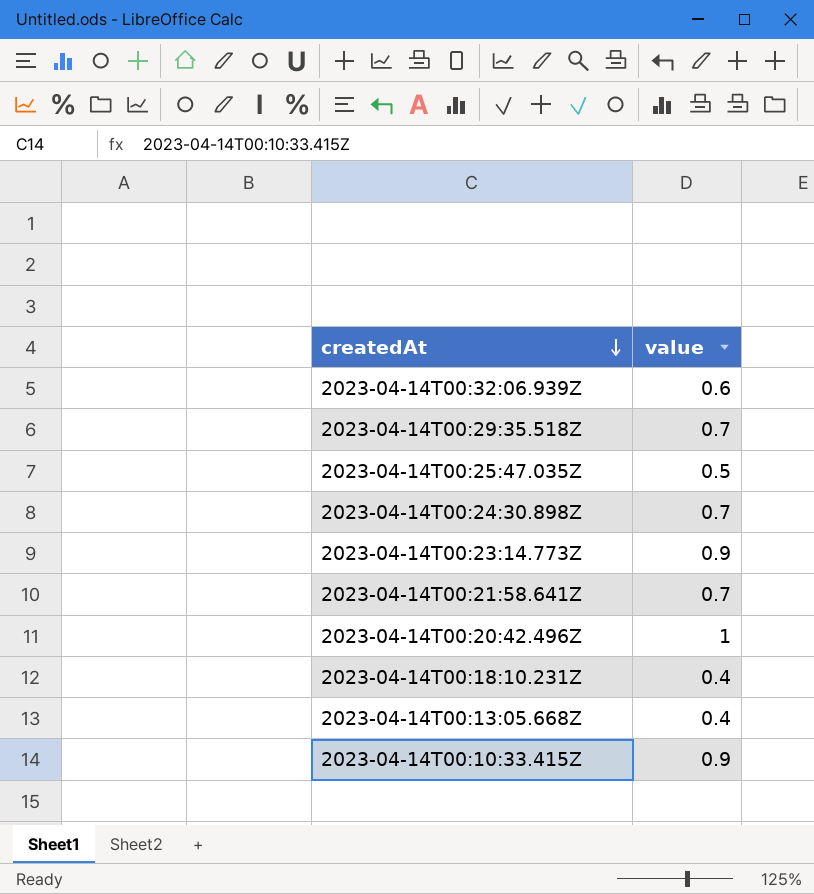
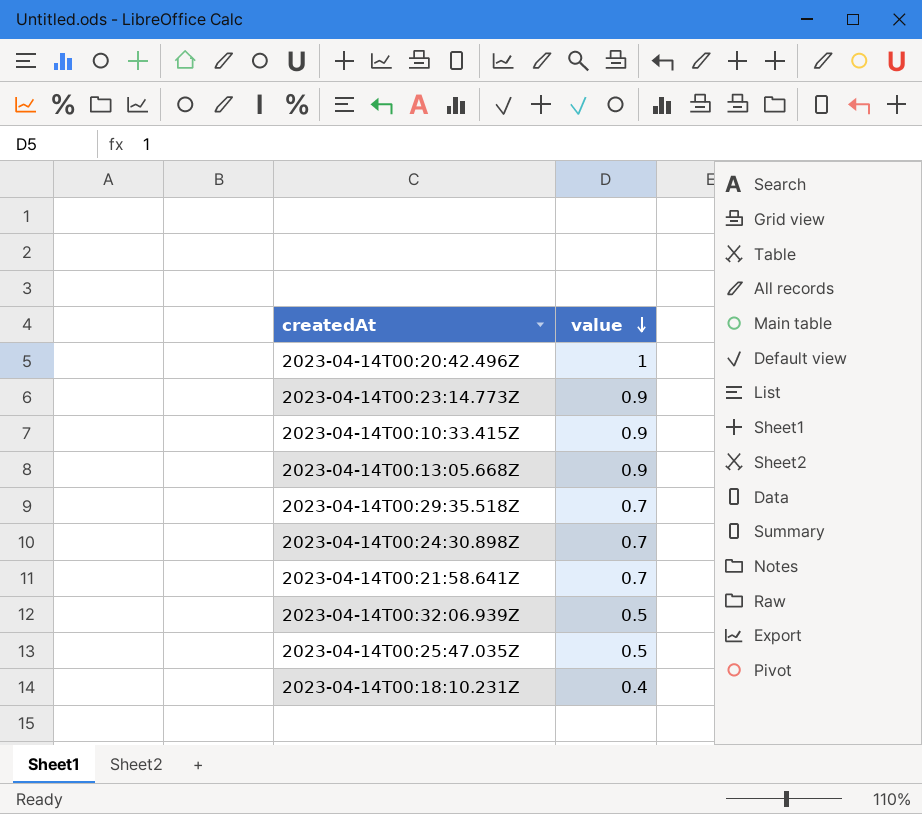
row order: createdAt descending -> value descending
2023-04-14T00:13:05.668Z | value: 0.4 -> 0.9
2023-04-14T00:32:06.939Z | value: 0.6 -> 0.5

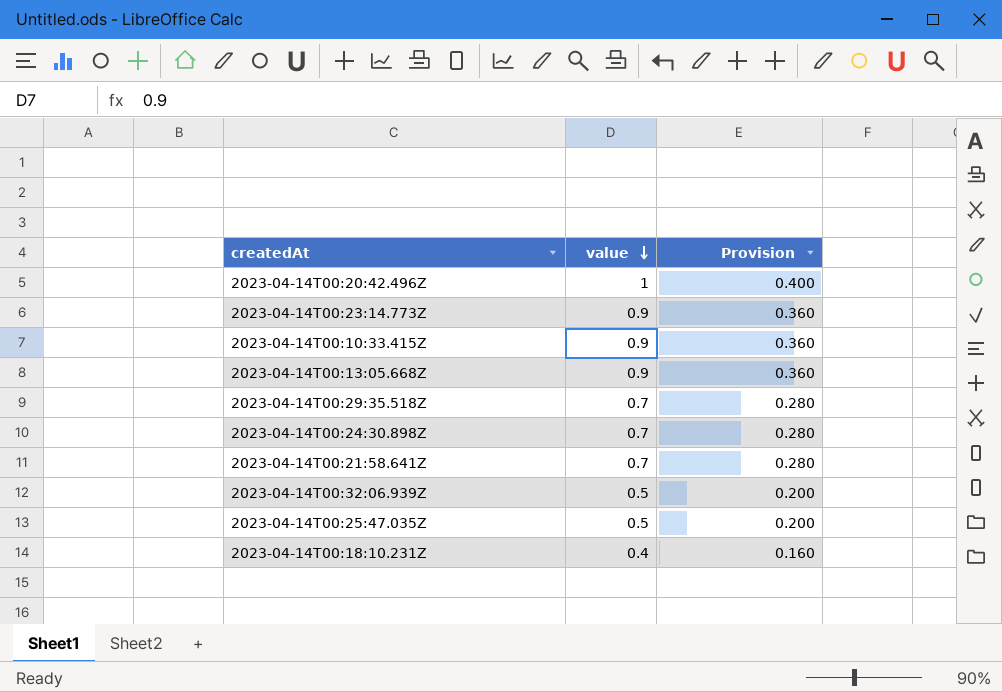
column Provision | formula: none -> [value] * 0.4

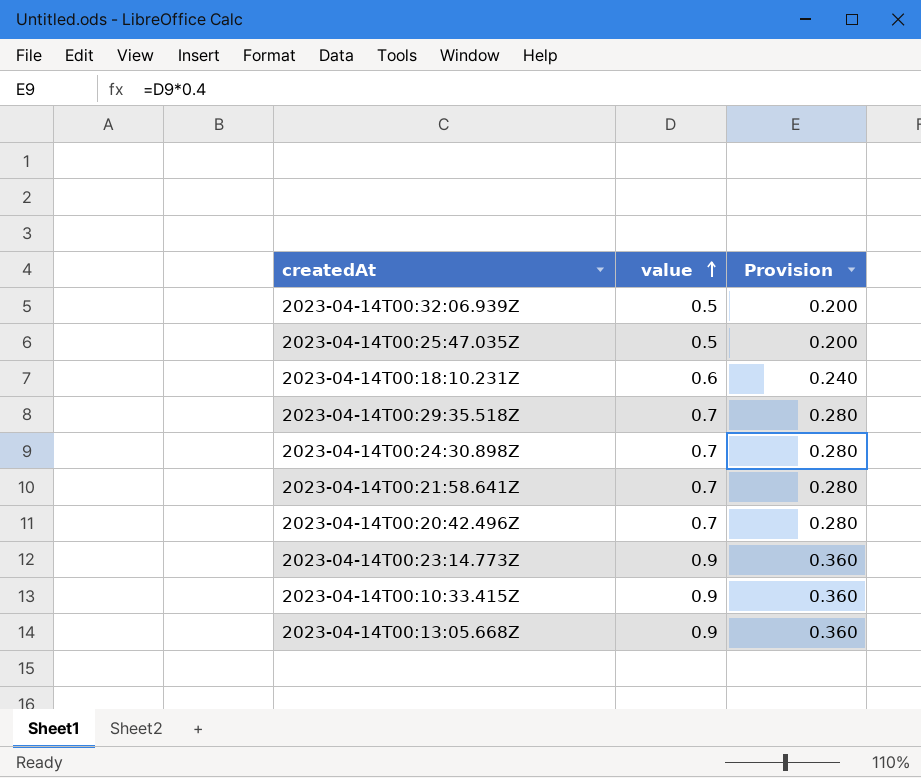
row order: value descending -> value ascending
2023-04-14T00:18:10.231Z | value: 0.4 -> 0.6
2023-04-14T00:18:10.231Z | Provision: 0.160 -> 0.240
2023-04-14T00:20:42.496Z | value: 1 -> 0.7
2023-04-14T00:20:42.496Z | Provision: 0.400 -> 0.280

